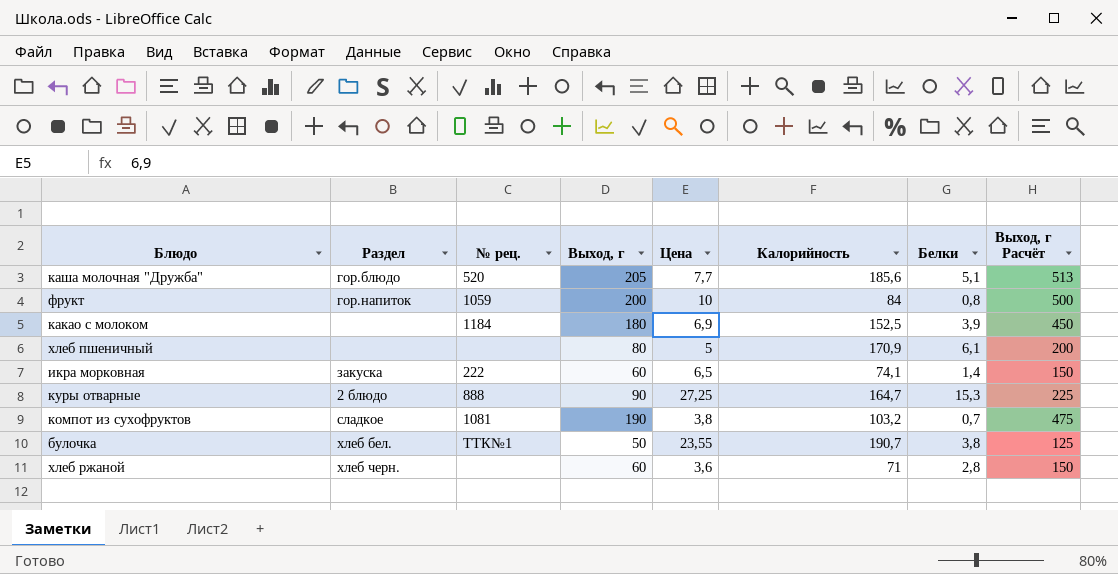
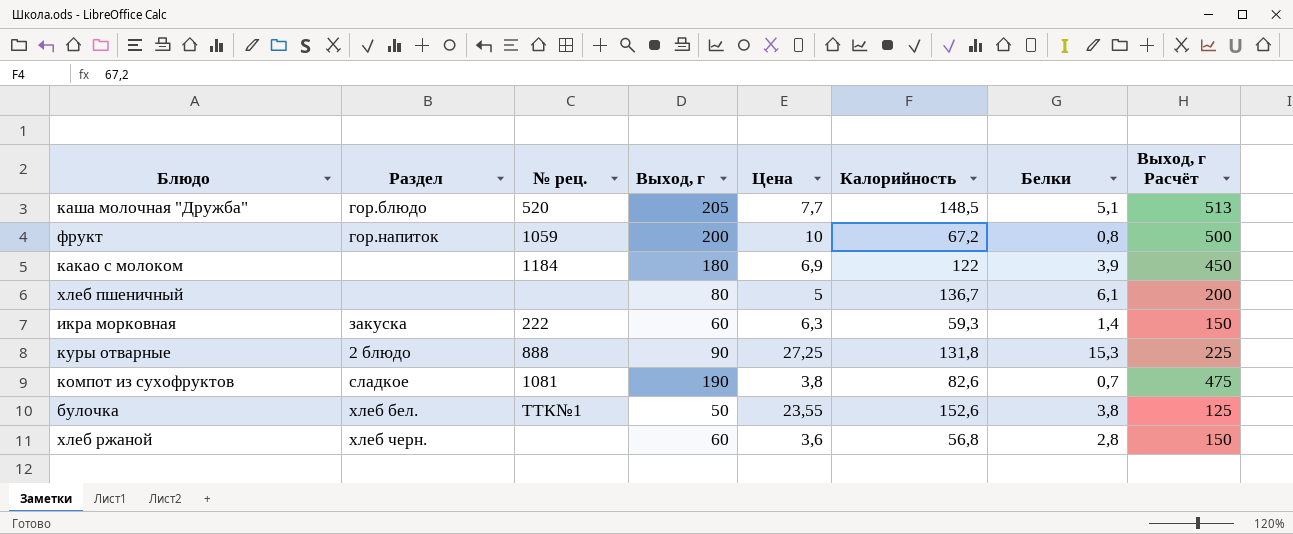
каша молочная "Дружба" | Калорийность: 185,6 -> 148,5
фрукт | Калорийность: 84 -> 67,2
какао с молоком | Калорийность: 152,5 -> 122
хлеб пшеничный | Калорийность: 170,9 -> 136,7
икра морковная | Цена: 6,5 -> 6,3
икра морковная | Калорийность: 74,1 -> 59,3
куры отварные | Калорийность: 164,7 -> 131,8
компот из сухофруктов | Калорийность: 103,2 -> 82,6
булочка | Калорийность: 190,7 -> 152,6
хлеб ржаной | Калорийность: 71 -> 56,8

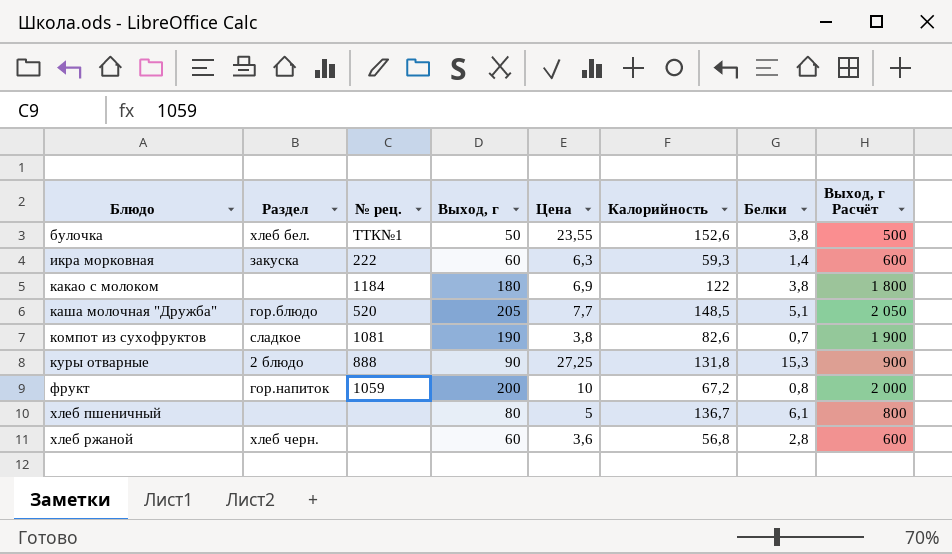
row order: none -> Блюдо ascending
column Выход, г Расчёт | formula: [Выход, г] * 2,5 -> [Выход, г] * 10
какао с молоком | Белки: 3,9 -> 3,8

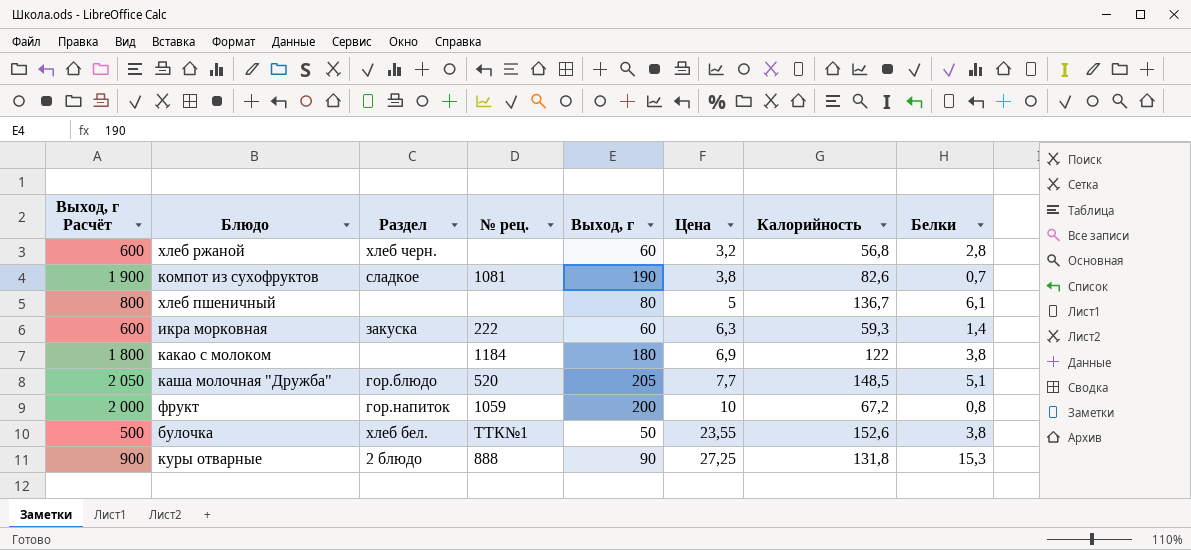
row order: Блюдо ascending -> Цена ascending
column Выход, г Расчёт | position: 8 -> 1
хлеб ржаной | Цена: 3,6 -> 3,2

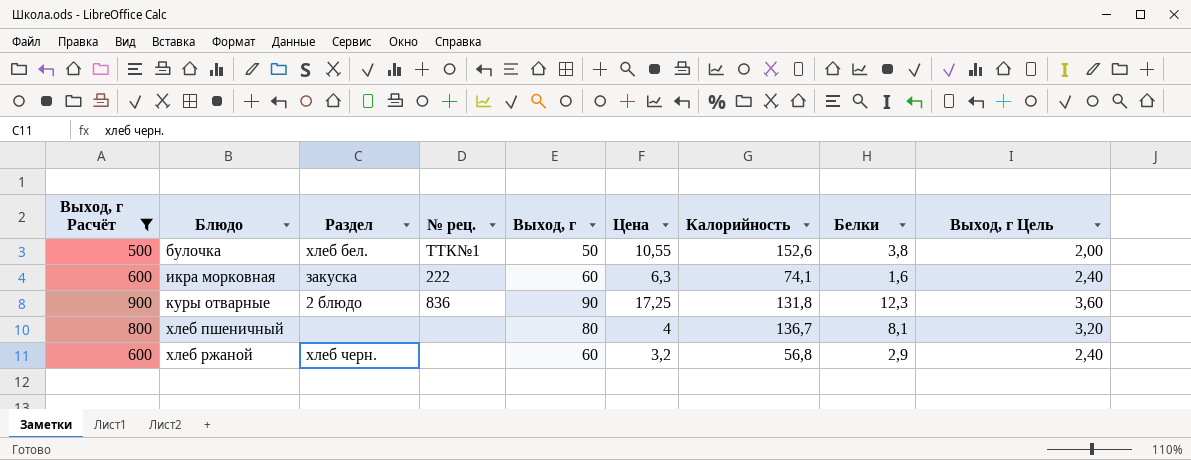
filter: none -> Выход, г Расчёт <= 900
row order: Цена ascending -> Блюдо ascending
column Выход, г Цель | formula: none -> [Выход, г] * 0,04
булочка | Цена: 23,55 -> 10,55
икра морковная | Калорийность: 59,3 -> 74,1
икра морковная | Белки: 1,4 -> 1,6
куры отварные | № рец.: 888 -> 836
куры отварные | Цена: 27,25 -> 17,25
куры отварные | Белки: 15,3 -> 12,3
хлеб пшеничный | Цена: 5 -> 4
хлеб пшеничный | Белки: 6,1 -> 8,1
хлеб ржаной | Белки: 2,8 -> 2,9

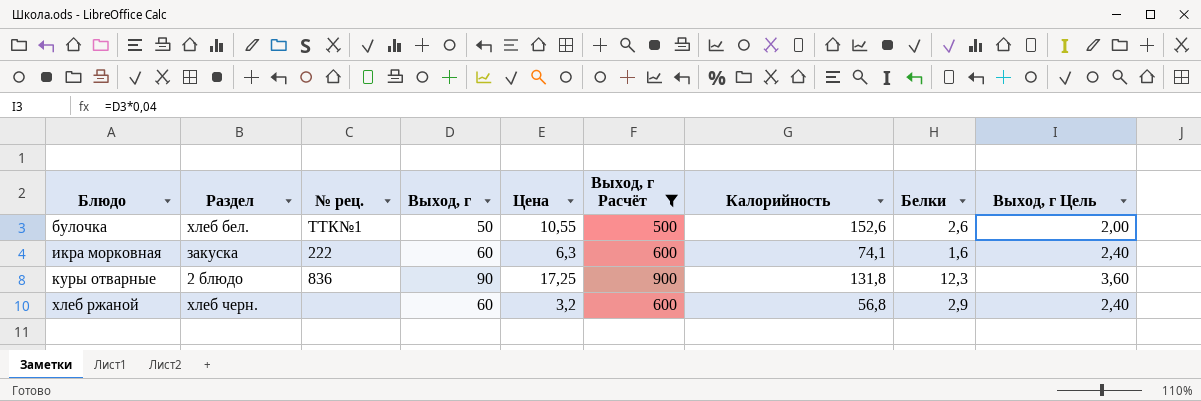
column Выход, г Расчёт | position: 1 -> 6
row хлеб пшеничный: 800 | none | none | 80 | 4 | 136,7 | 8,1 | 3,20 -> none
булочка | Белки: 3,8 -> 2,6

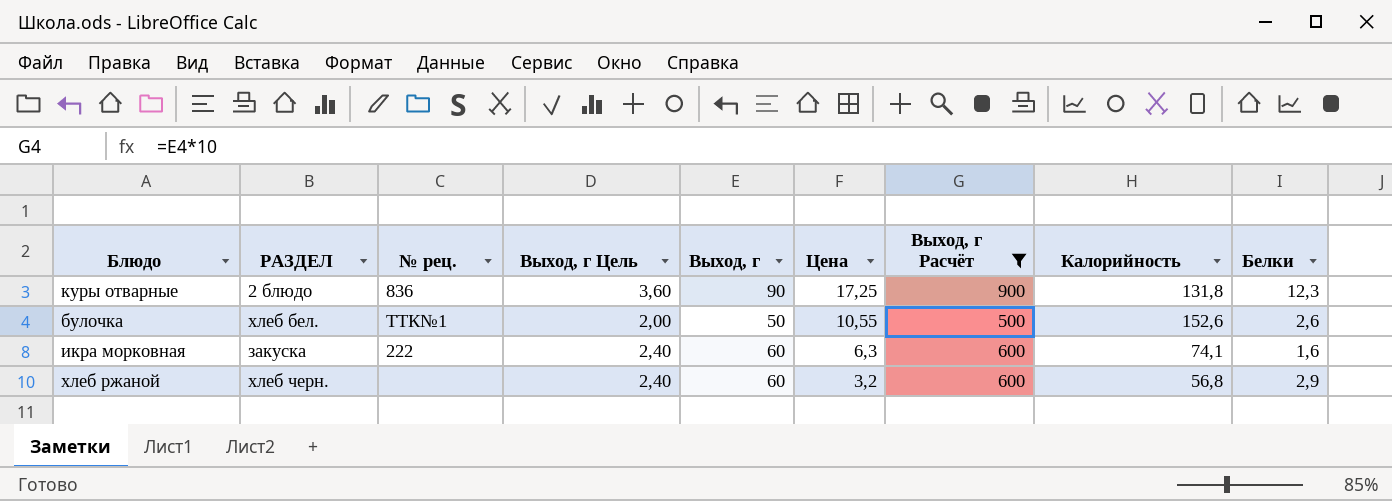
row order: Блюдо ascending -> Цена descending
column name: Раздел -> РАЗДЕЛ
column Выход, г Цель | position: 9 -> 4

